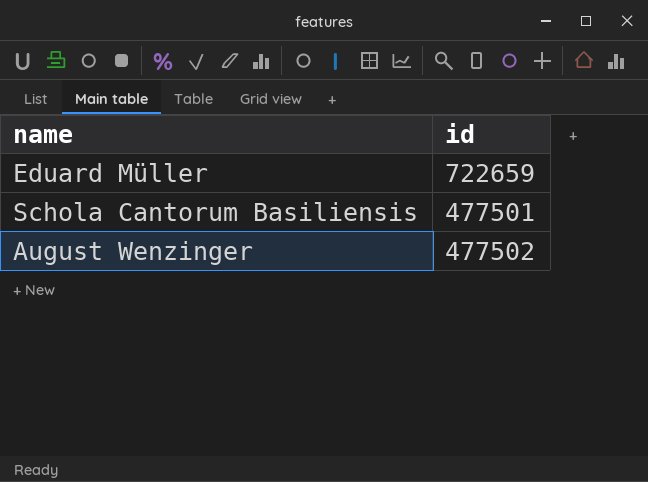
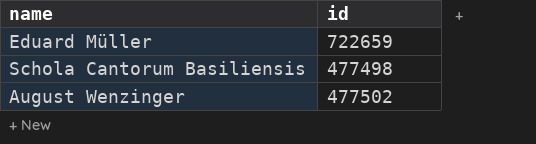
Schola Cantorum Basiliensis | id: 477501 -> 477498

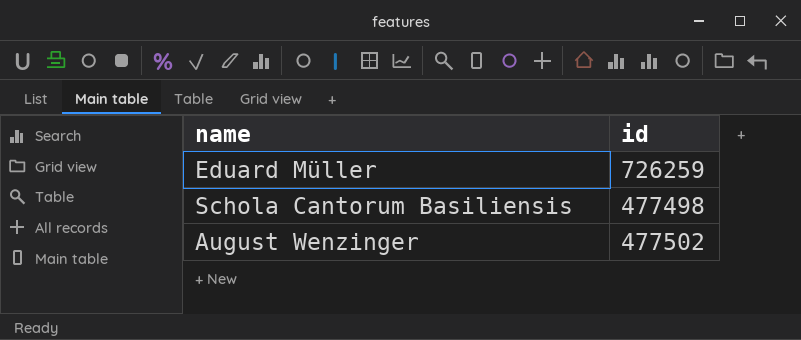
Eduard Müller | id: 722659 -> 726259

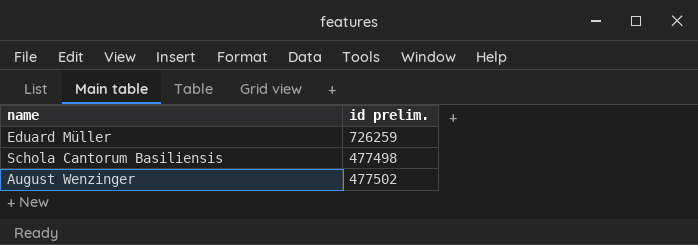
column name: id -> id prelim.

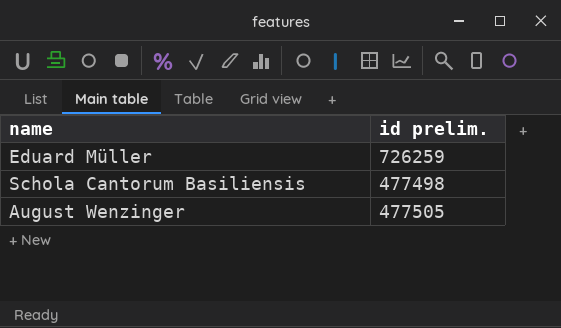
August Wenzinger | id prelim.: 477502 -> 477505

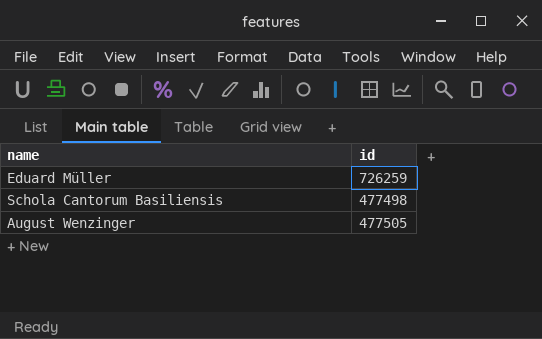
column name: id prelim. -> id

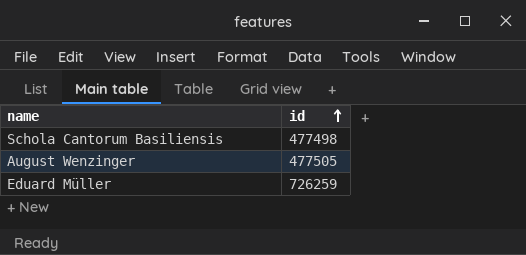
row order: none -> id ascending

